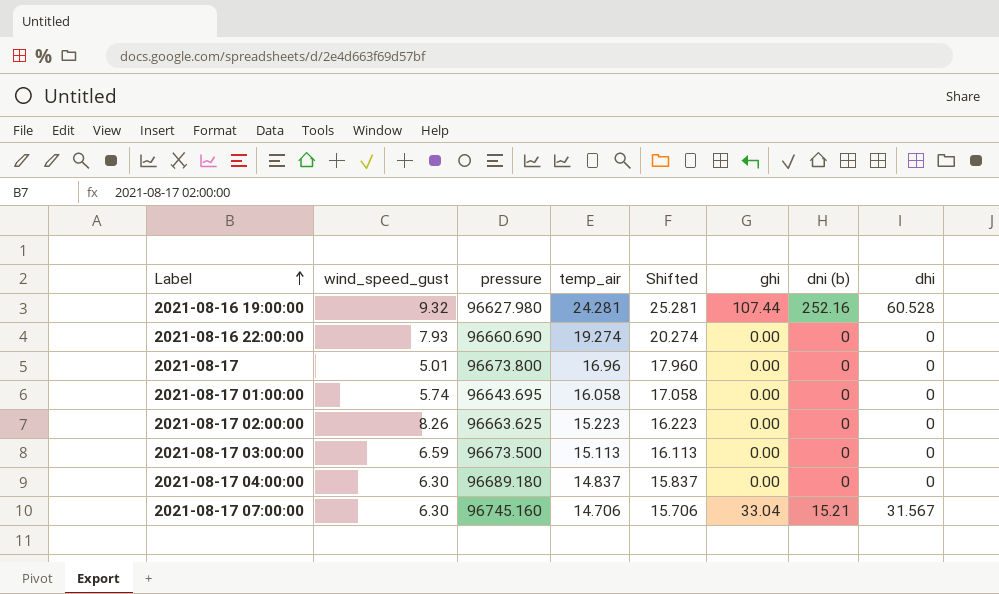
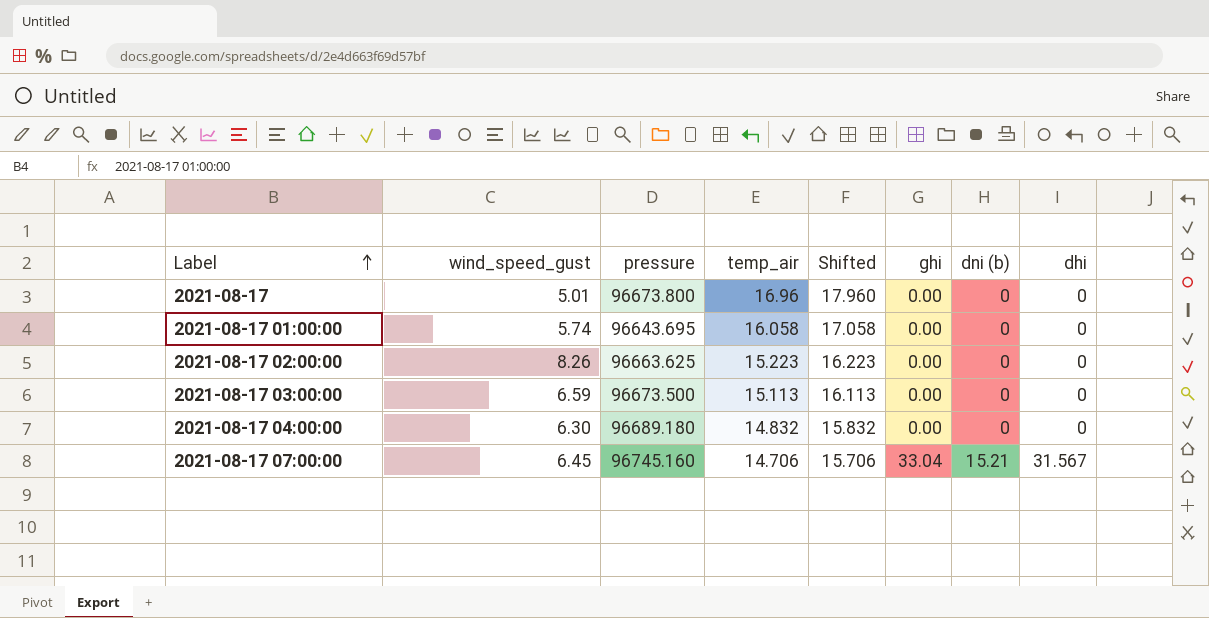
row 2021-08-16 19:00:00: 9.32 | 96627.980 | 24.281 | 25.281 | 107.44 | 252.16 | 60.528 -> none
row 2021-08-16 22:00:00: 7.93 | 96660.690 | 19.274 | 20.274 | 0.00 | 0 | 0 -> none
2021-08-17 04:00:00 | temp_air: 14.837 -> 14.832
2021-08-17 04:00:00 | Shifted: 15.837 -> 15.832
2021-08-17 07:00:00 | wind_speed_gust: 6.30 -> 6.45

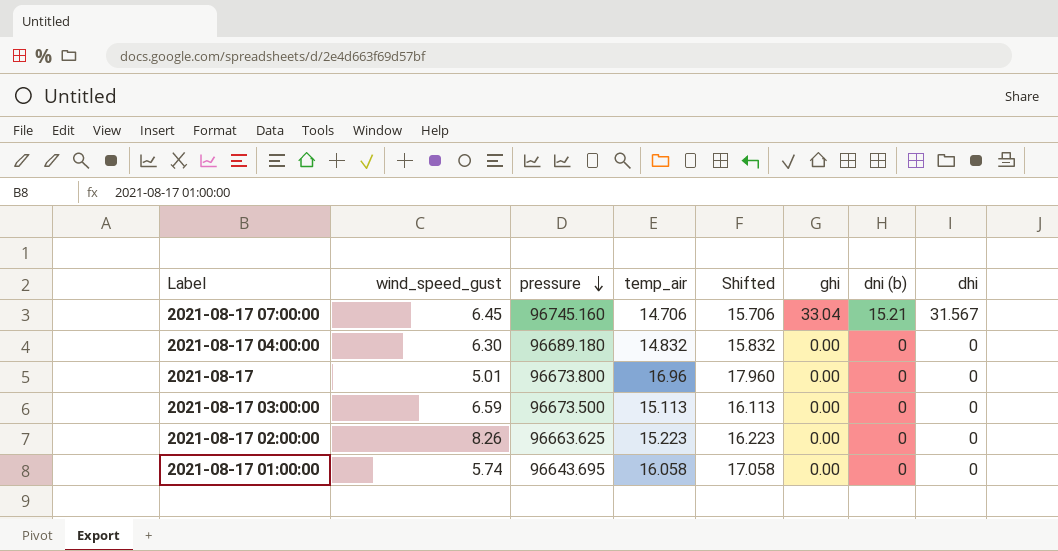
row order: Label ascending -> pressure descending

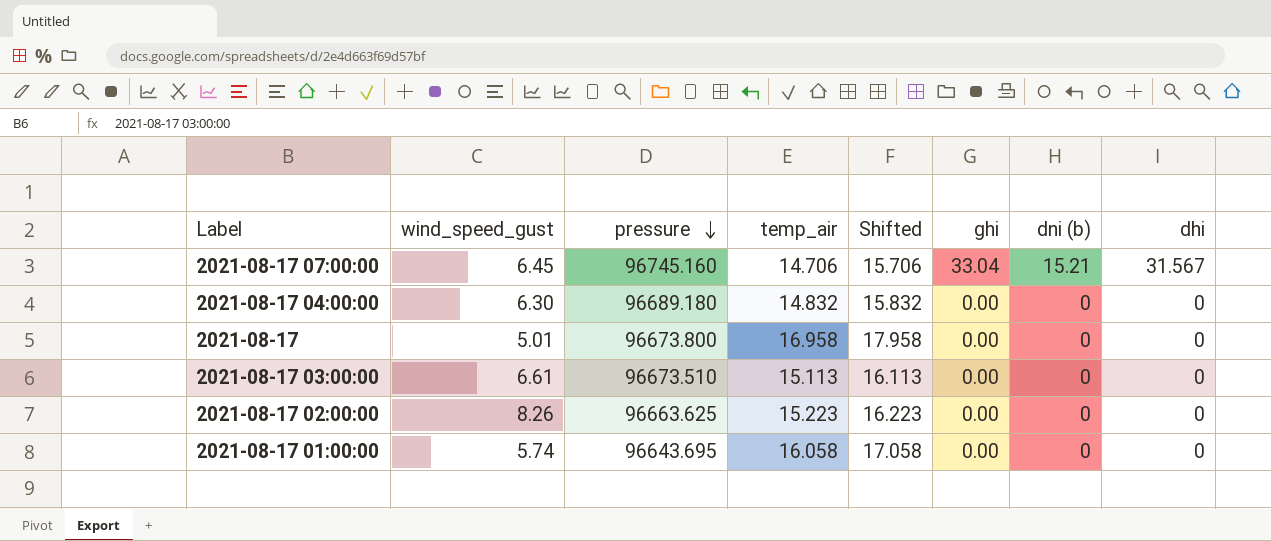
2021-08-17 | temp_air: 16.96 -> 16.958
2021-08-17 | Shifted: 17.960 -> 17.958
2021-08-17 03:00:00 | wind_speed_gust: 6.59 -> 6.61
2021-08-17 03:00:00 | pressure: 96673.500 -> 96673.510

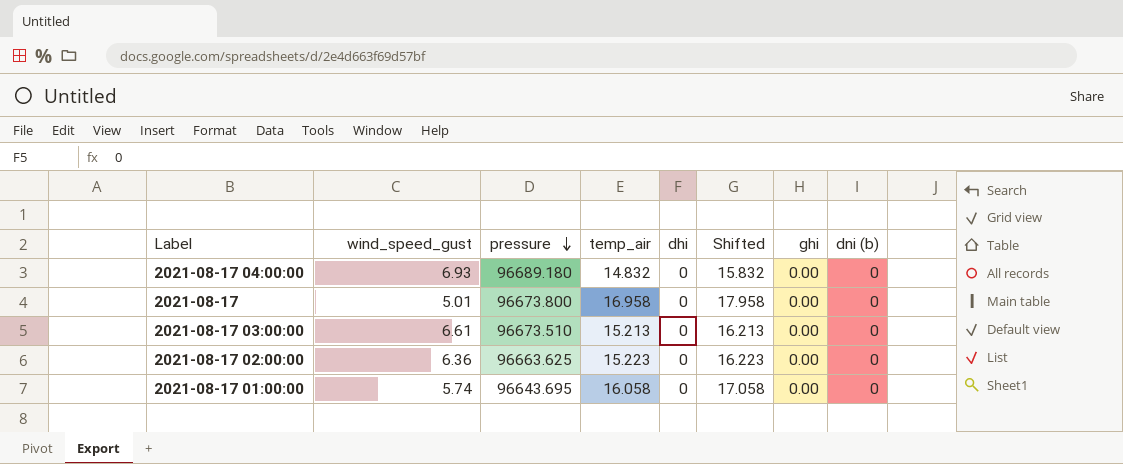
column dhi | position: 8 -> 5
row 2021-08-17 07:00:00: 6.45 | 96745.160 | 14.706 | 15.706 | 33.04 | 15.21 | 31.567 -> none
2021-08-17 04:00:00 | wind_speed_gust: 6.30 -> 6.93
2021-08-17 03:00:00 | temp_air: 15.113 -> 15.213
2021-08-17 03:00:00 | Shifted: 16.113 -> 16.213
2021-08-17 02:00:00 | wind_speed_gust: 8.26 -> 6.36

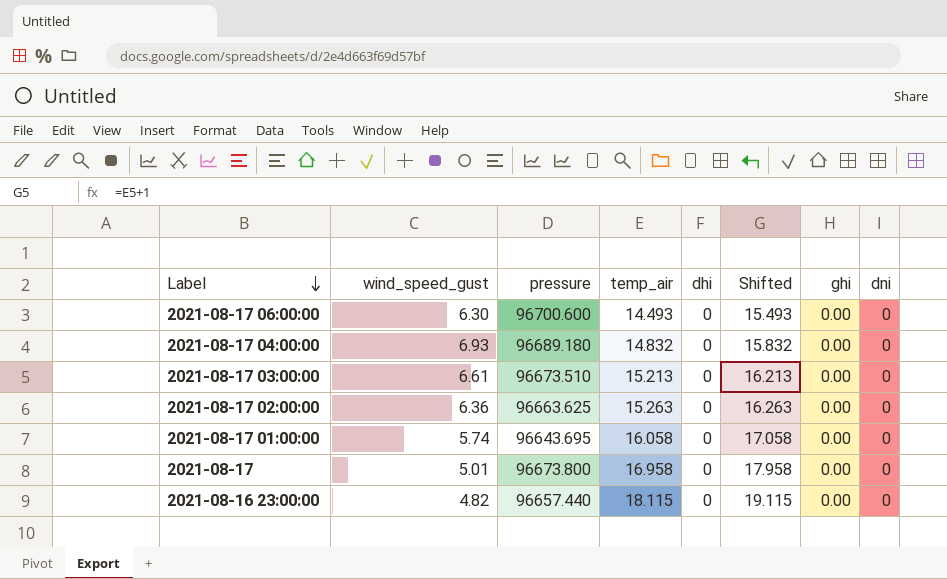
row order: pressure descending -> Label descending
column name: dni (b) -> dni
row 2021-08-17 06:00:00: none -> 6.30 | 96700.600 | 14.493 | 0 | 15.493 | 0.00 | 0
2021-08-17 02:00:00 | temp_air: 15.223 -> 15.263
2021-08-17 02:00:00 | Shifted: 16.223 -> 16.263
row 2021-08-16 23:00:00: none -> 4.82 | 96657.440 | 18.115 | 0 | 19.115 | 0.00 | 0

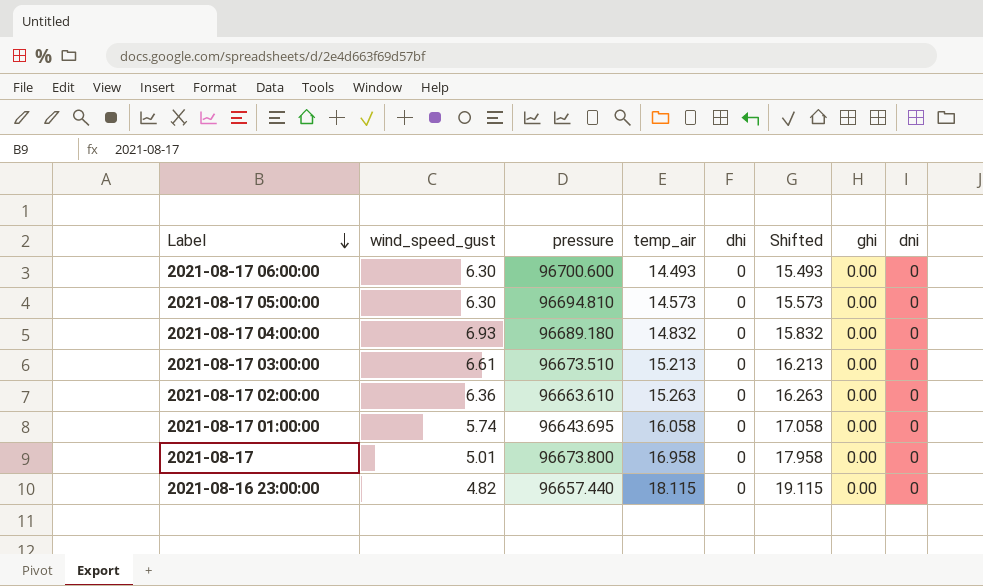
row 2021-08-17 05:00:00: none -> 6.30 | 96694.810 | 14.573 | 0 | 15.573 | 0.00 | 0
2021-08-17 02:00:00 | pressure: 96663.625 -> 96663.610

